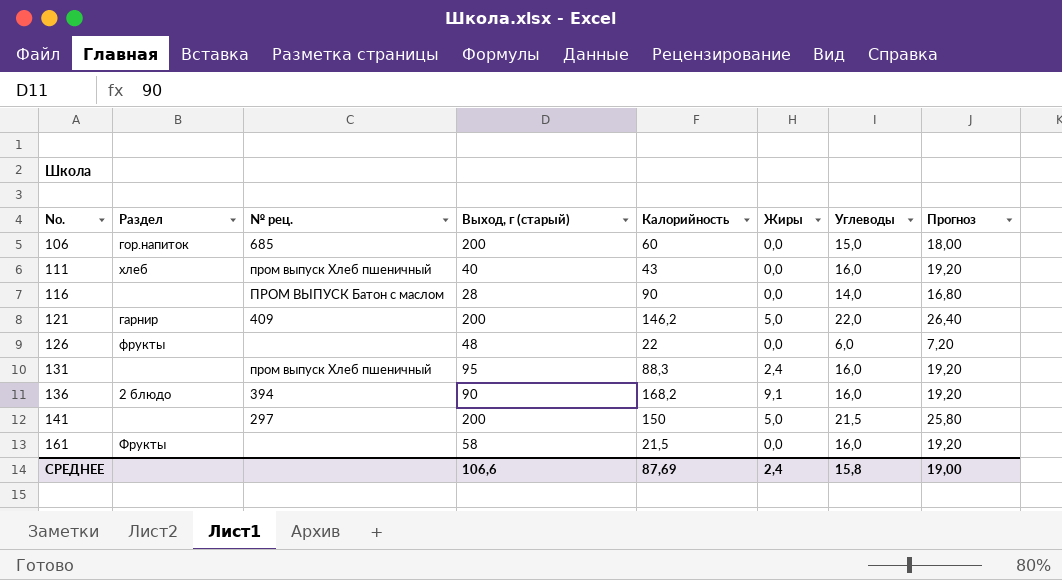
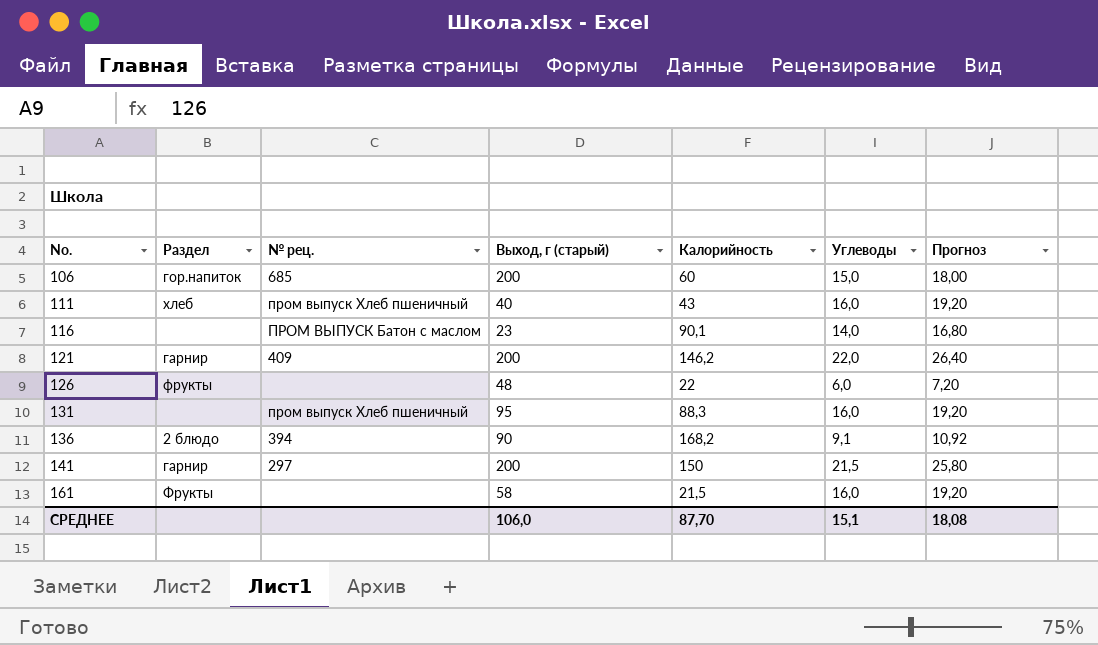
column Жиры | position: 6 -> none
116 | Выход, г (старый): 28 -> 23
116 | Калорийность: 90 -> 90,1
136 | Углеводы: 16,0 -> 9,1
136 | Прогноз: 19,20 -> 10,92
141 | Раздел: none -> гарнир
СРЕДНЕЕ | Выход, г (старый): 106,6 -> 106,0
СРЕДНЕЕ | Калорийность: 87,69 -> 87,70
СРЕДНЕЕ | Углеводы: 15,8 -> 15,1
СРЕДНЕЕ | Прогноз: 19,00 -> 18,08

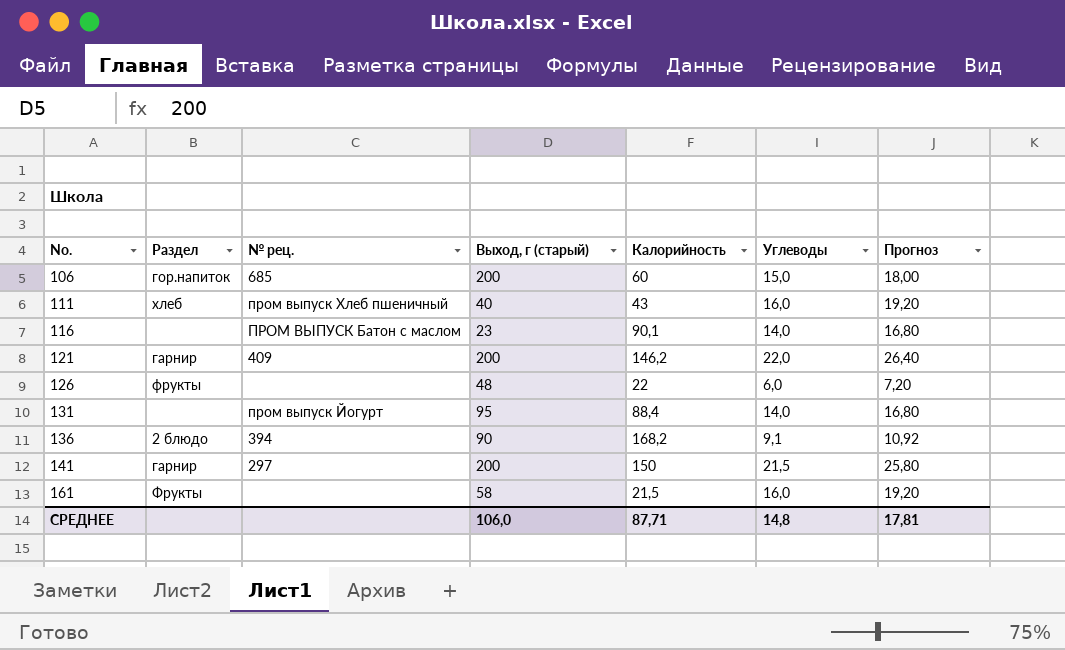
131 | № рец.: пром выпуск Хлеб пшеничный -> пром выпуск Йогурт
131 | Калорийность: 88,3 -> 88,4
131 | Углеводы: 16,0 -> 14,0
131 | Прогноз: 19,20 -> 16,80
СРЕДНЕЕ | Калорийность: 87,70 -> 87,71
СРЕДНЕЕ | Углеводы: 15,1 -> 14,8
СРЕДНЕЕ | Прогноз: 18,08 -> 17,81

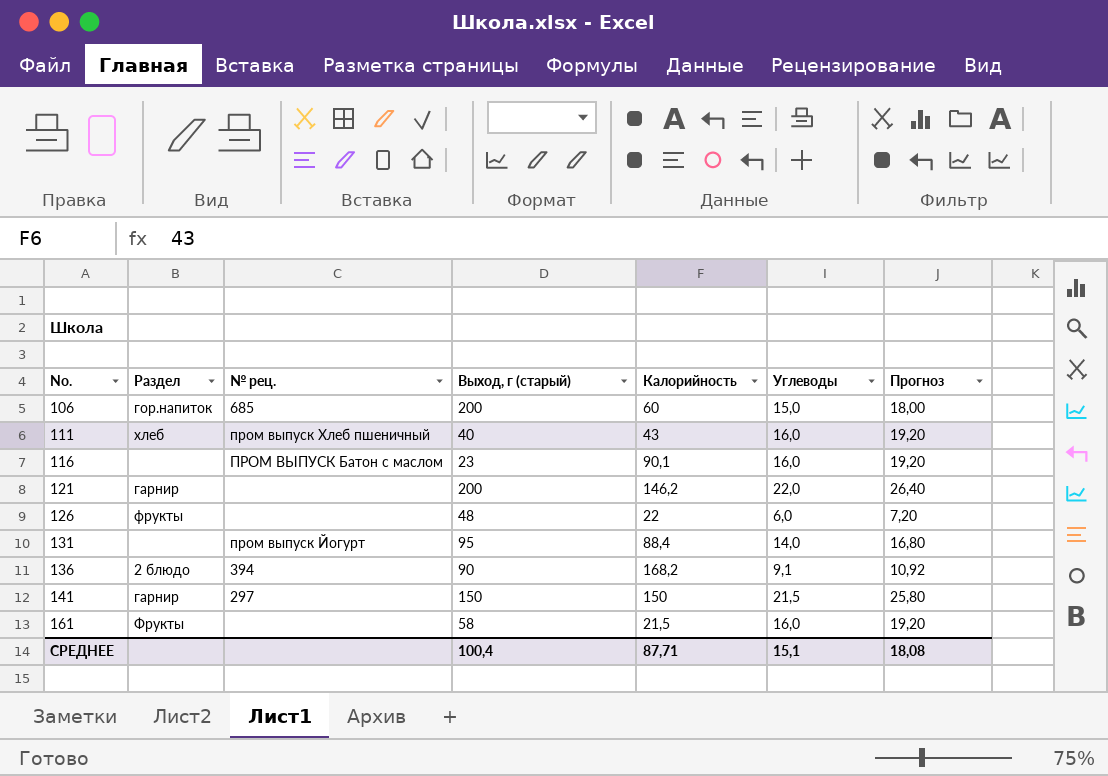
116 | Углеводы: 14,0 -> 16,0
116 | Прогноз: 16,80 -> 19,20
121 | № рец.: 409 -> none
141 | Выход, г (старый): 200 -> 150
СРЕДНЕЕ | Выход, г (старый): 106,0 -> 100,4
СРЕДНЕЕ | Углеводы: 14,8 -> 15,1
СРЕДНЕЕ | Прогноз: 17,81 -> 18,08

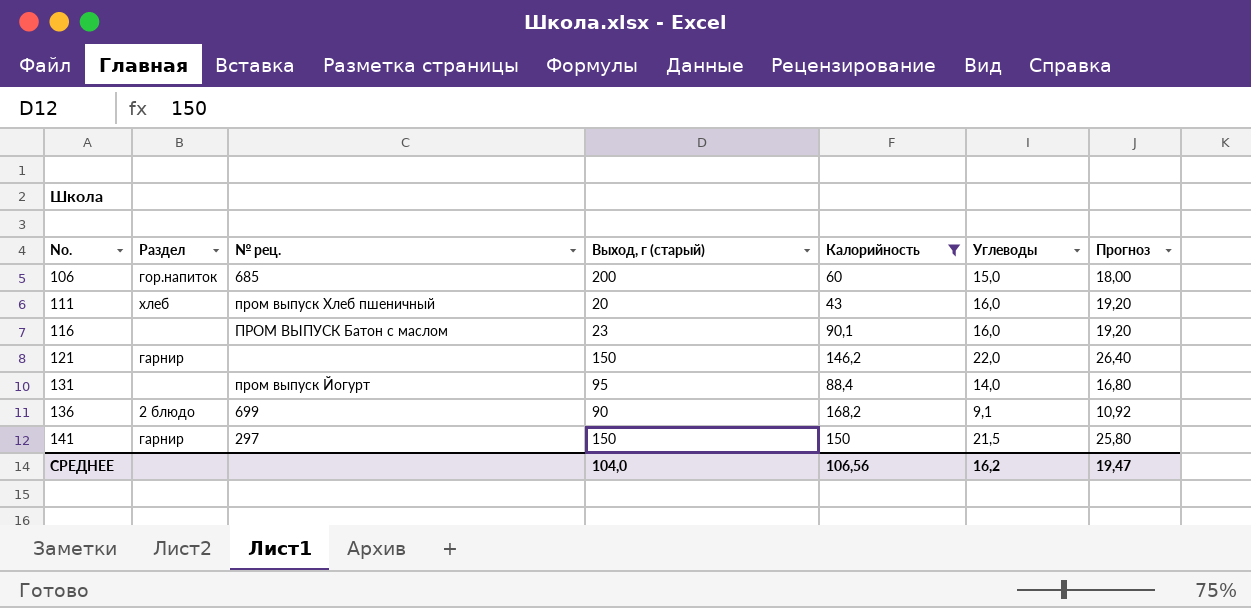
filter: none -> Калорийность >= 43
111 | Выход, г (старый): 40 -> 20
121 | Выход, г (старый): 200 -> 150
136 | № рец.: 394 -> 699
СРЕДНЕЕ | Выход, г (старый): 100,4 -> 104,0
СРЕДНЕЕ | Калорийность: 87,71 -> 106,56
СРЕДНЕЕ | Углеводы: 15,1 -> 16,2
СРЕДНЕЕ | Прогноз: 18,08 -> 19,47

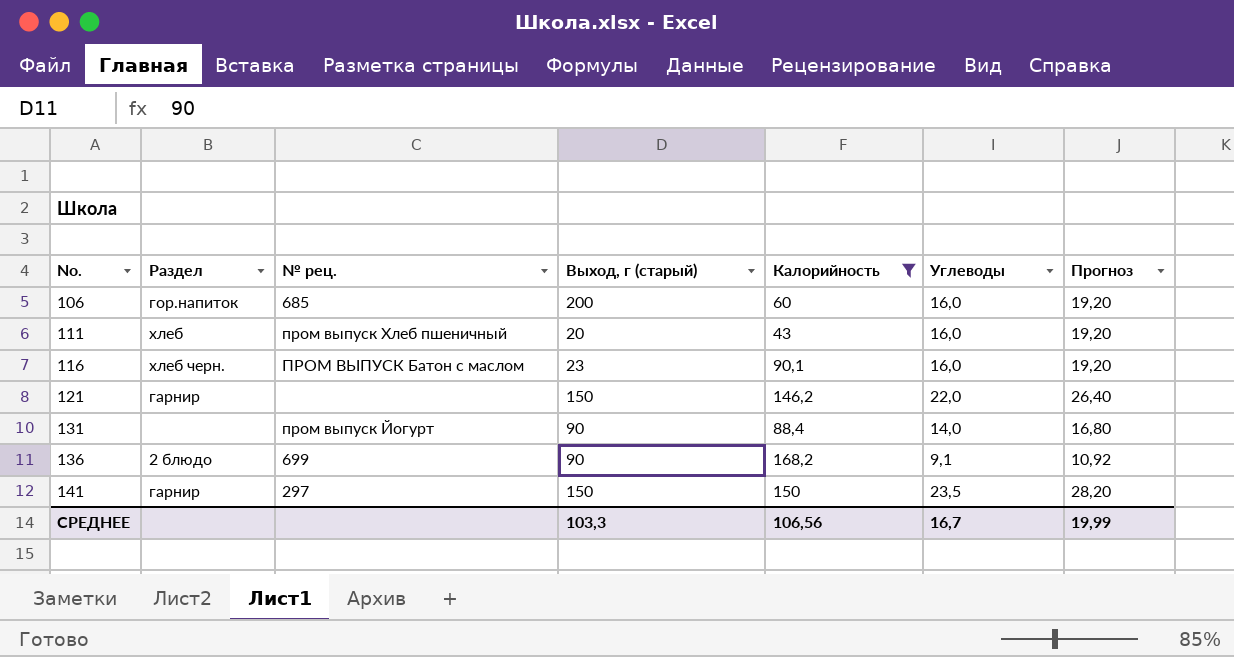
106 | Углеводы: 15,0 -> 16,0
106 | Прогноз: 18,00 -> 19,20
116 | Раздел: none -> хлеб черн.
131 | Выход, г (старый): 95 -> 90
141 | Углеводы: 21,5 -> 23,5
141 | Прогноз: 25,80 -> 28,20
СРЕДНЕЕ | Выход, г (старый): 104,0 -> 103,3
СРЕДНЕЕ | Углеводы: 16,2 -> 16,7
СРЕДНЕЕ | Прогноз: 19,47 -> 19,99

